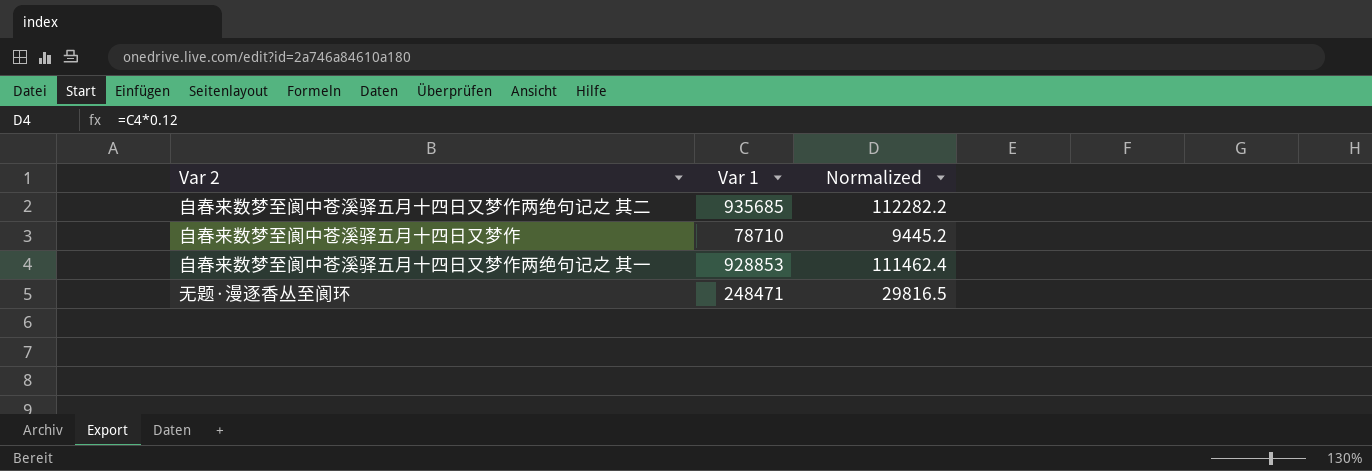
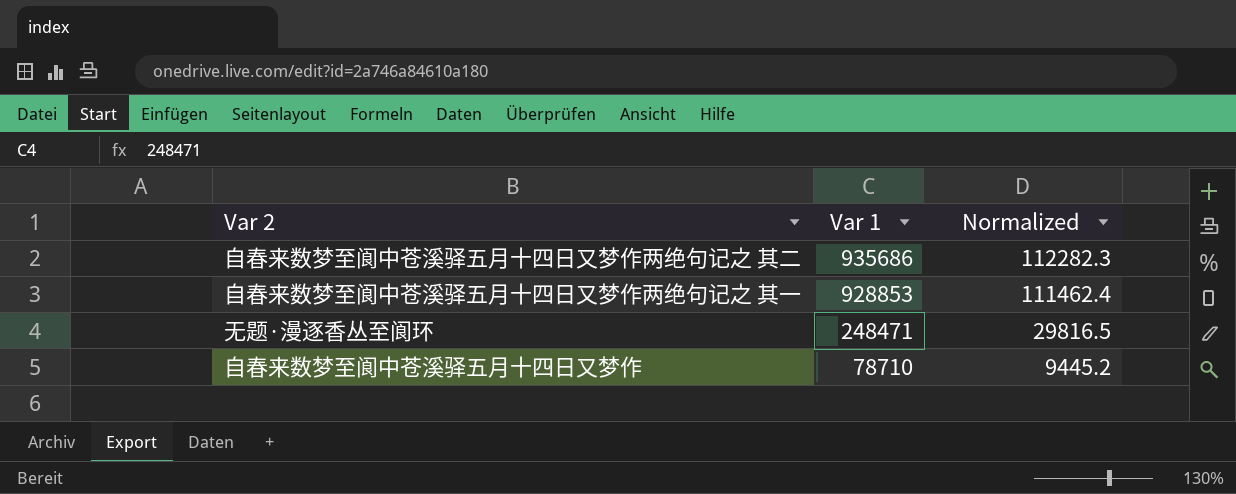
row order: none -> Var 1 descending
自春来数梦至阆中苍溪驿五月十四日又梦作两绝句记之 其二 | Var 1: 935685 -> 935686
自春来数梦至阆中苍溪驿五月十四日又梦作两绝句记之 其二 | Normalized: 112282.2 -> 112282.3

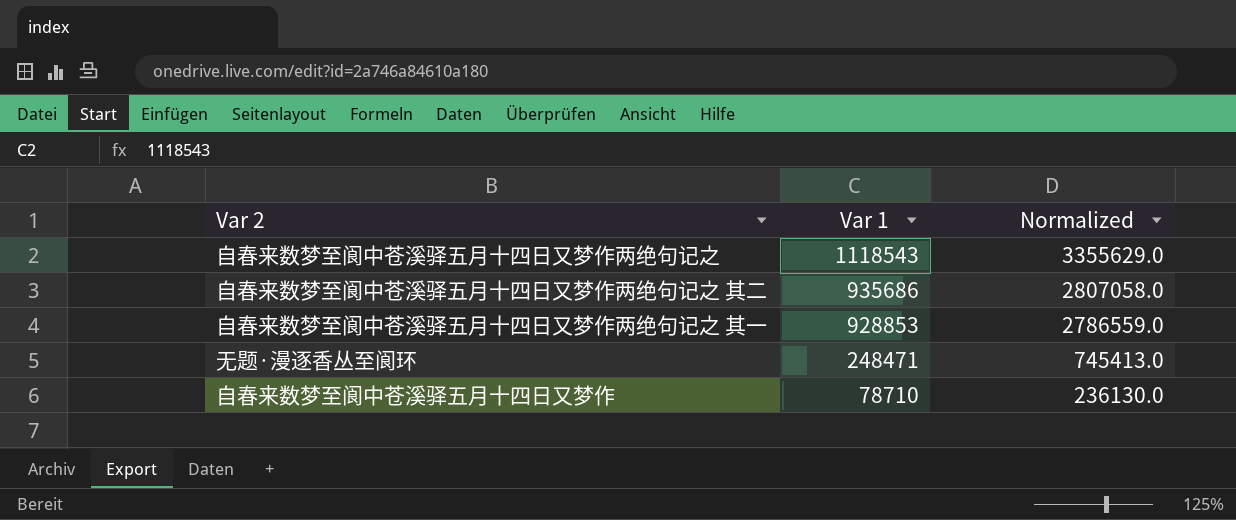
column Normalized | formula: [Var 1] * 0.12 -> [Var 1] * 3
row 自春来数梦至阆中苍溪驿五月十四日又梦作两绝句记之: none -> 1118543 | 3355629.0

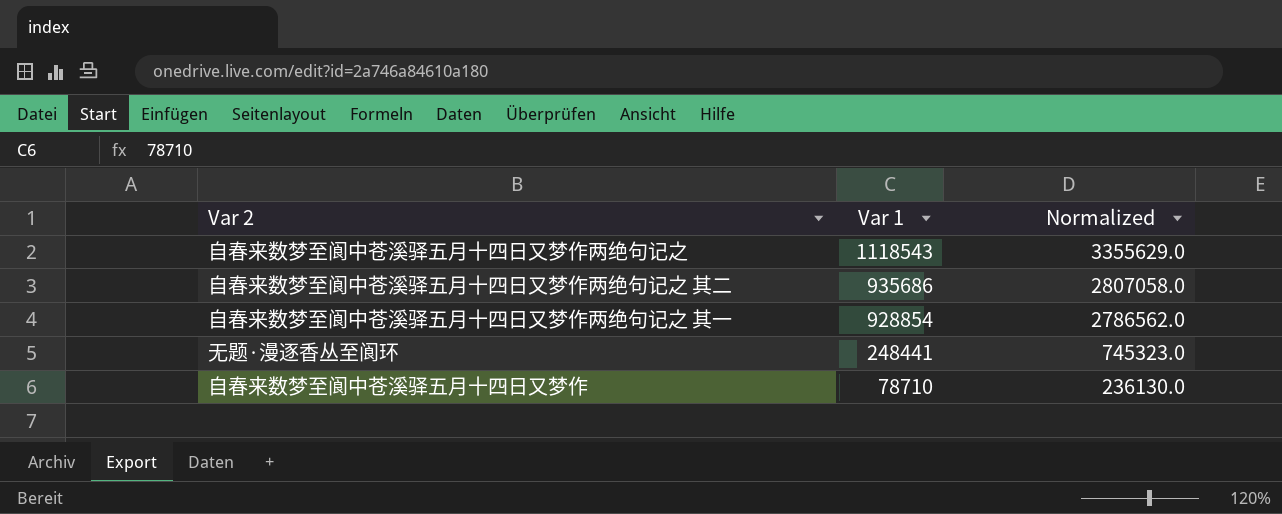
自春来数梦至阆中苍溪驿五月十四日又梦作两绝句记之 其一 | Var 1: 928853 -> 928854
自春来数梦至阆中苍溪驿五月十四日又梦作两绝句记之 其一 | Normalized: 2786559.0 -> 2786562.0
无题·漫逐香丛至阆环 | Var 1: 248471 -> 248441
无题·漫逐香丛至阆环 | Normalized: 745413.0 -> 745323.0

